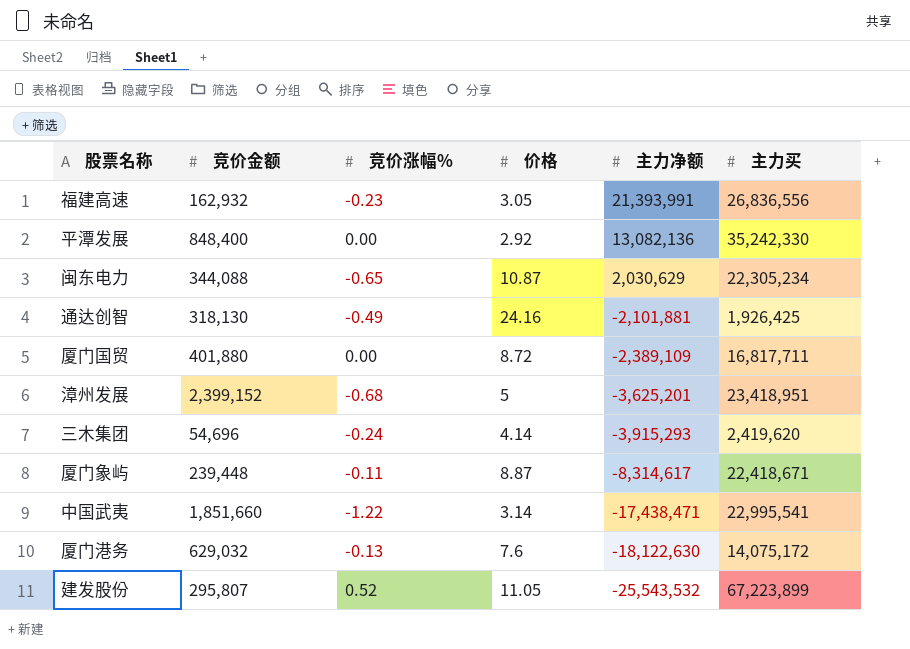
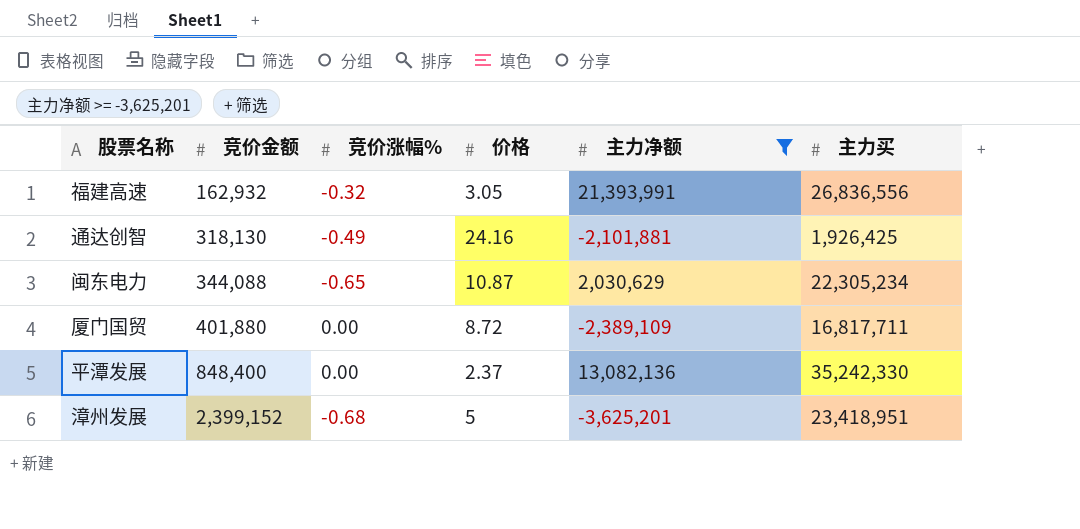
filter: none -> 主力净额 >= -3,625,201
row order: 主力净额 descending -> 竞价金额 ascending
福建高速 | 竞价涨幅%: -0.23 -> -0.32
平潭发展 | 价格: 2.92 -> 2.37

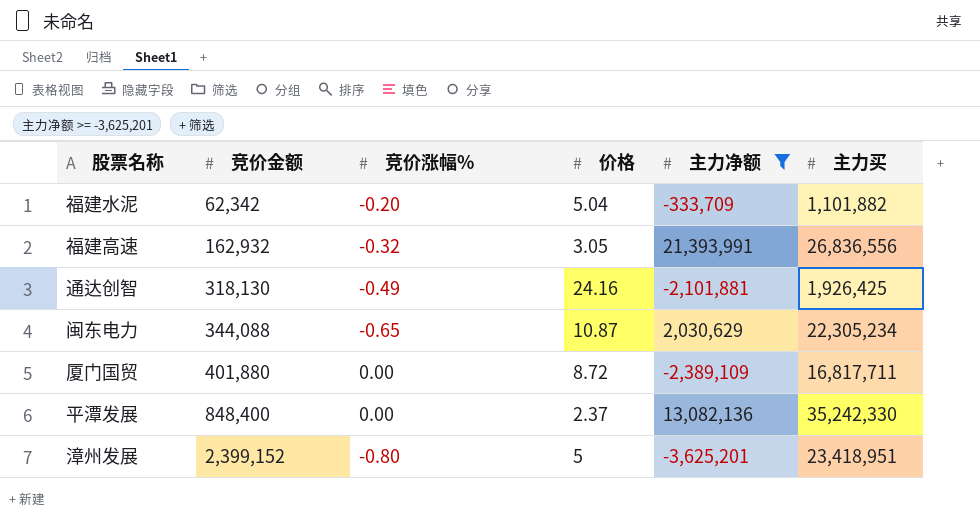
row 福建水泥: none -> 62,342 | -0.20 | 5.04 | -333,709 | 1,101,882
漳州发展 | 竞价涨幅%: -0.68 -> -0.80

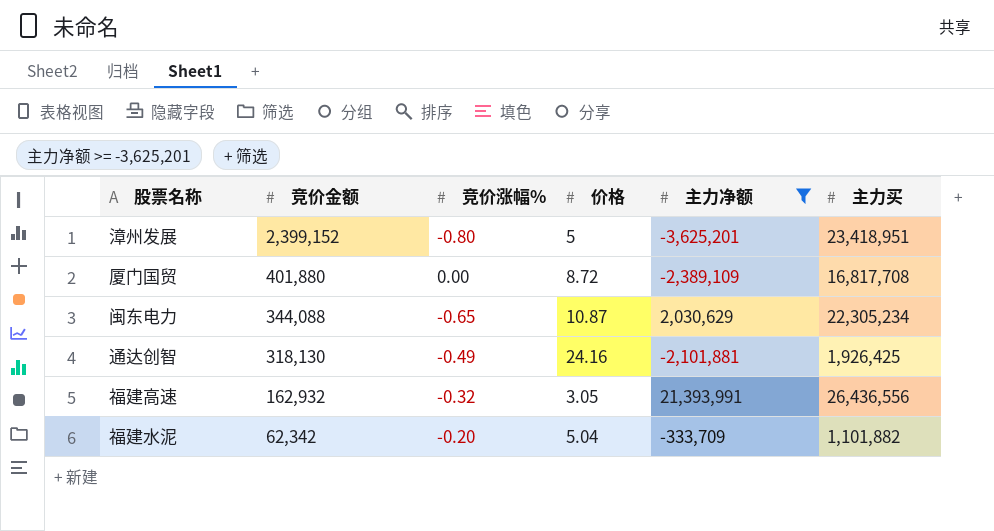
row order: 竞价金额 ascending -> 竞价金额 descending
row 平潭发展: 848,400 | 0.00 | 2.37 | 13,082,136 | 35,242,330 -> none
厦门国贸 | 主力买: 16,817,711 -> 16,817,708
福建高速 | 主力买: 26,836,556 -> 26,436,556

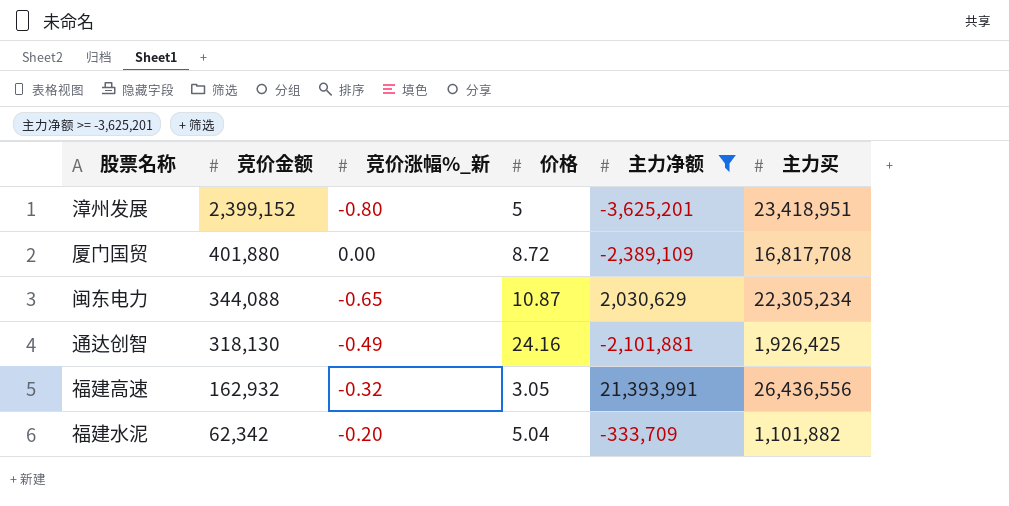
column name: 竞价涨幅% -> 竞价涨幅%_新

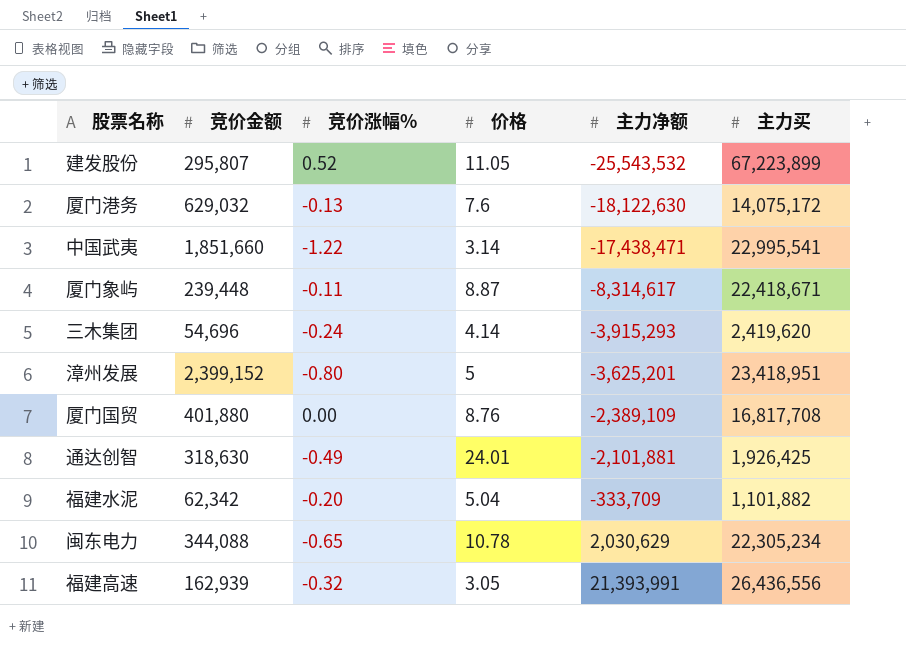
filter: 主力净额 >= -3,625,201 -> none
row order: 竞价金额 descending -> 主力净额 ascending
column name: 竞价涨幅%_新 -> 竞价涨幅%
厦门国贸 | 价格: 8.72 -> 8.76
通达创智 | 竞价金额: 318,130 -> 318,630
通达创智 | 价格: 24.16 -> 24.01
闽东电力 | 价格: 10.87 -> 10.78
福建高速 | 竞价金额: 162,932 -> 162,939

